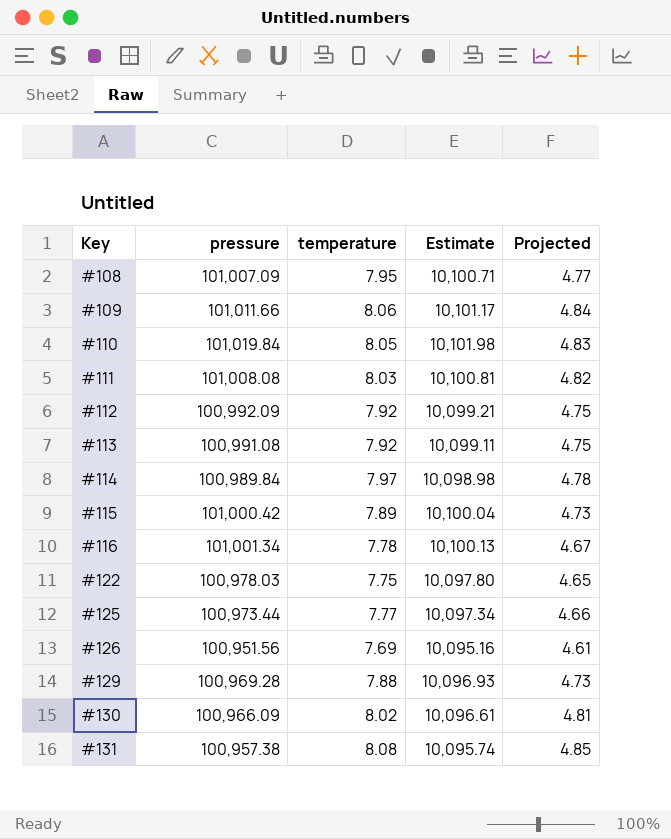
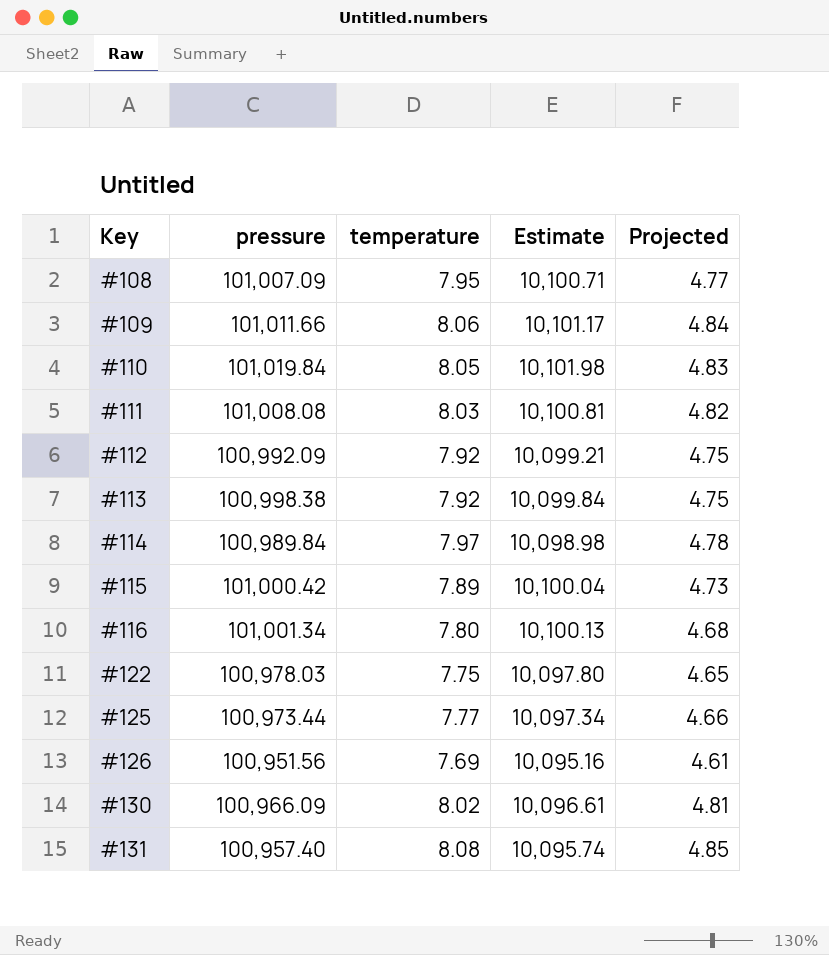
row #129: 100,969.28 | 7.88 | 10,096.93 | 4.73 -> none
#113 | pressure: 100,991.08 -> 100,998.38
#113 | Estimate: 10,099.11 -> 10,099.84
#116 | temperature: 7.78 -> 7.80
#116 | Projected: 4.67 -> 4.68
#131 | pressure: 100,957.38 -> 100,957.40

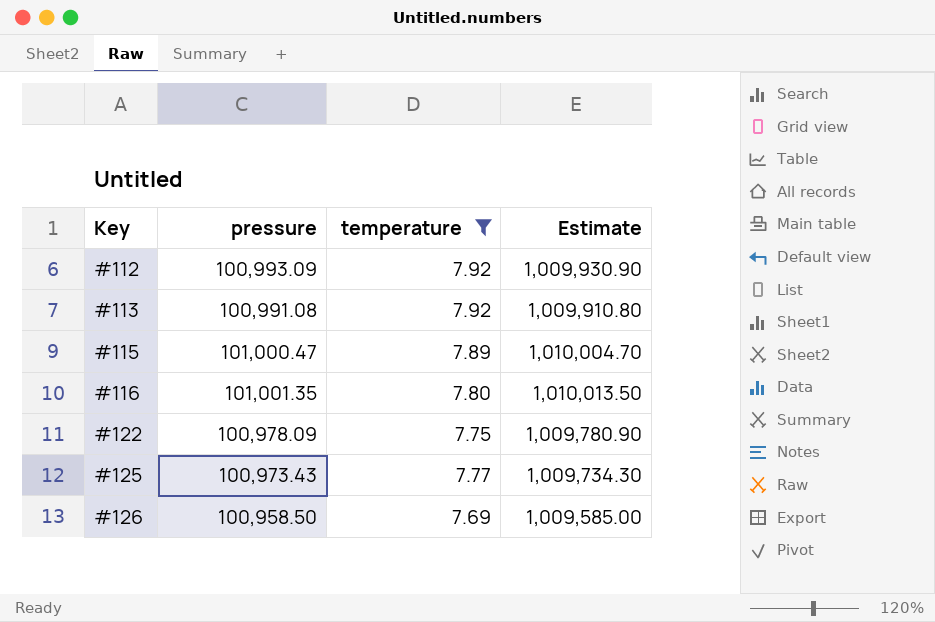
filter: none -> temperature <= 7.92
column Projected | formula: [temperature] * 0.6 -> none
column Estimate | formula: [pressure] * 0.1 -> [pressure] * 10
#112 | pressure: 100,992.09 -> 100,993.09
#113 | pressure: 100,998.38 -> 100,991.08
#115 | pressure: 101,000.42 -> 101,000.47
#116 | pressure: 101,001.34 -> 101,001.35
#122 | pressure: 100,978.03 -> 100,978.09
#125 | pressure: 100,973.44 -> 100,973.43
#126 | pressure: 100,951.56 -> 100,958.50

